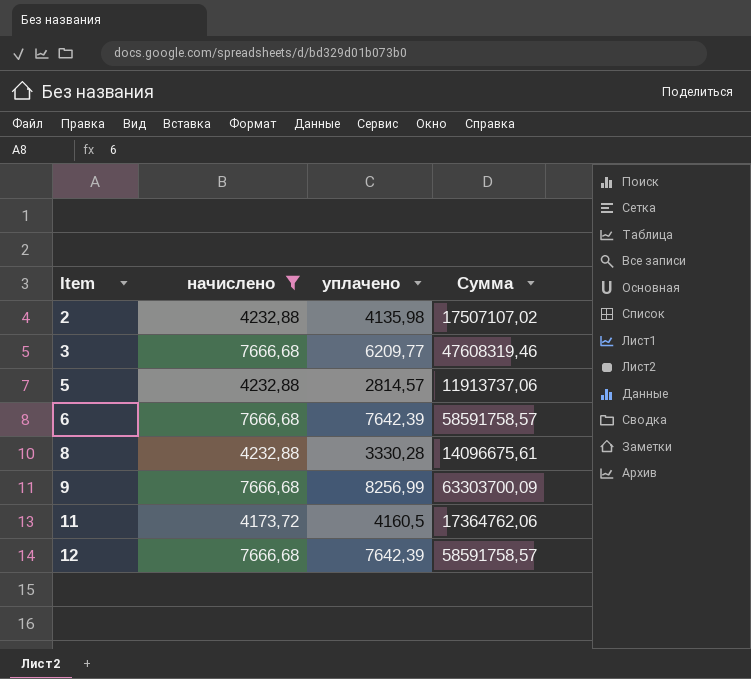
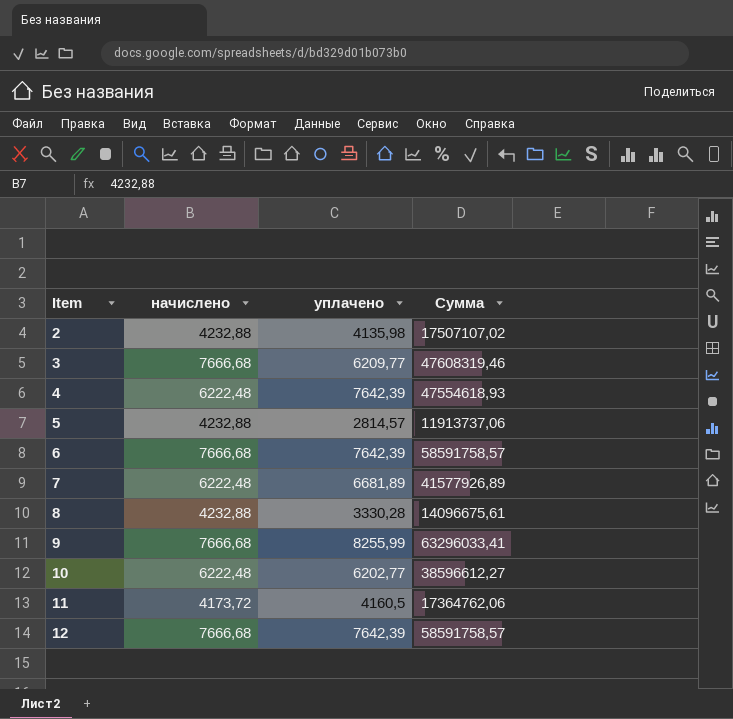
filter: начислено != 6222,48 -> none
9 | уплачено: 8256,99 -> 8255,99
9 | Сумма: 63303700,09 -> 63296033,41

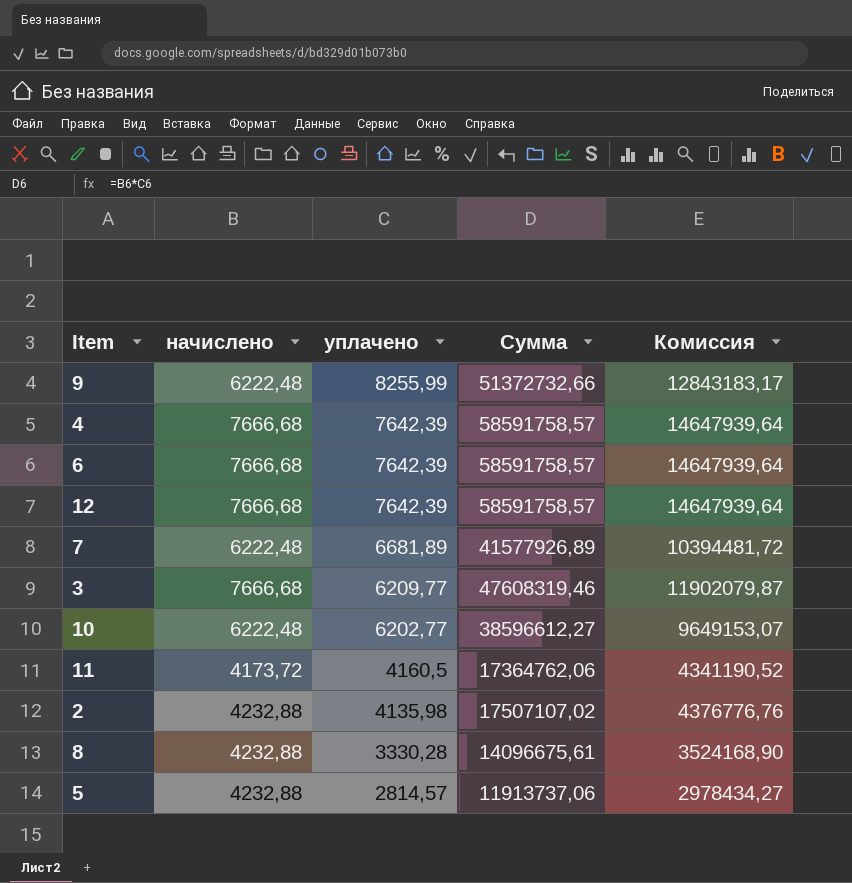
row order: Item ascending -> уплачено descending
column Комиссия | formula: none -> [Сумма] * 0,25
9 | начислено: 7666,68 -> 6222,48
9 | Сумма: 63296033,41 -> 51372732,66
4 | начислено: 6222,48 -> 7666,68
4 | Сумма: 47554618,93 -> 58591758,57

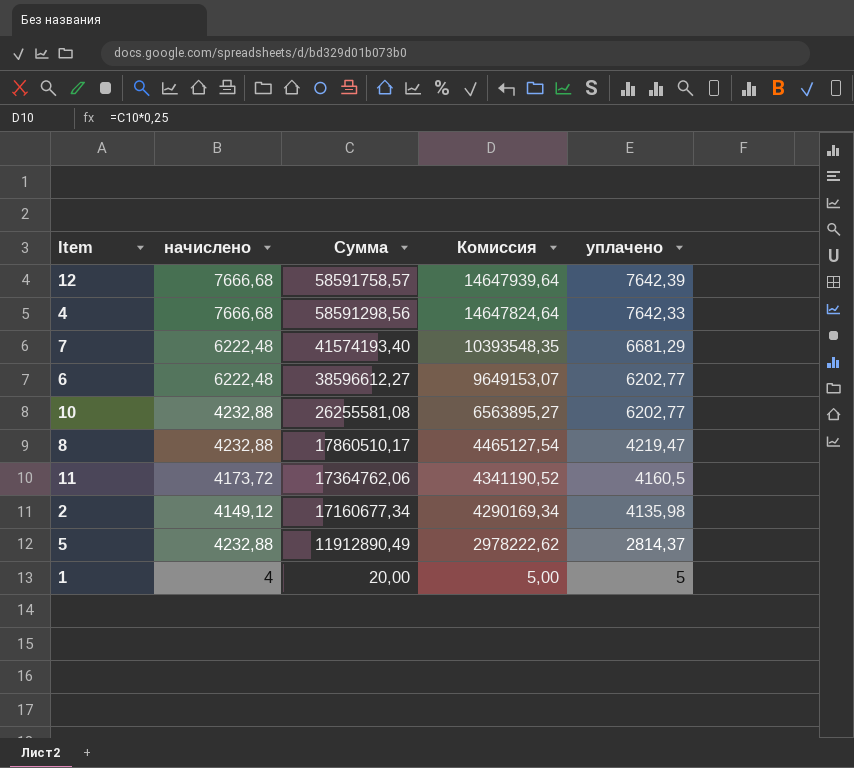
row order: уплачено descending -> Сумма descending
column уплачено | position: 3 -> 5
row 9: 6222,48 | 8255,99 | 51372732,66 | 12843183,17 -> none
row 3: 7666,68 | 6209,77 | 47608319,46 | 11902079,87 -> none
4 | Сумма: 58591758,57 -> 58591298,56
4 | Комиссия: 14647939,64 -> 14647824,64
4 | уплачено: 7642,39 -> 7642,33
7 | Сумма: 41577926,89 -> 41574193,40
7 | Комиссия: 10394481,72 -> 10393548,35
7 | уплачено: 6681,89 -> 6681,29
6 | начислено: 7666,68 -> 6222,48
6 | Сумма: 58591758,57 -> 38596612,27
6 | Комиссия: 14647939,64 -> 9649153,07
6 | уплачено: 7642,39 -> 6202,77
10 | начислено: 6222,48 -> 4232,88
10 | Сумма: 38596612,27 -> 26255581,08
10 | Комиссия: 9649153,07 -> 6563895,27
8 | Сумма: 14096675,61 -> 17860510,17
8 | Комиссия: 3524168,90 -> 4465127,54
8 | уплачено: 3330,28 -> 4219,47
2 | начислено: 4232,88 -> 4149,12
2 | Сумма: 17507107,02 -> 17160677,34
2 | Комиссия: 4376776,76 -> 4290169,34
5 | Сумма: 11913737,06 -> 11912890,49
5 | Комиссия: 2978434,27 -> 2978222,62
5 | уплачено: 2814,57 -> 2814,37
row 1: none -> 4 | 20,00 | 5,00 | 5

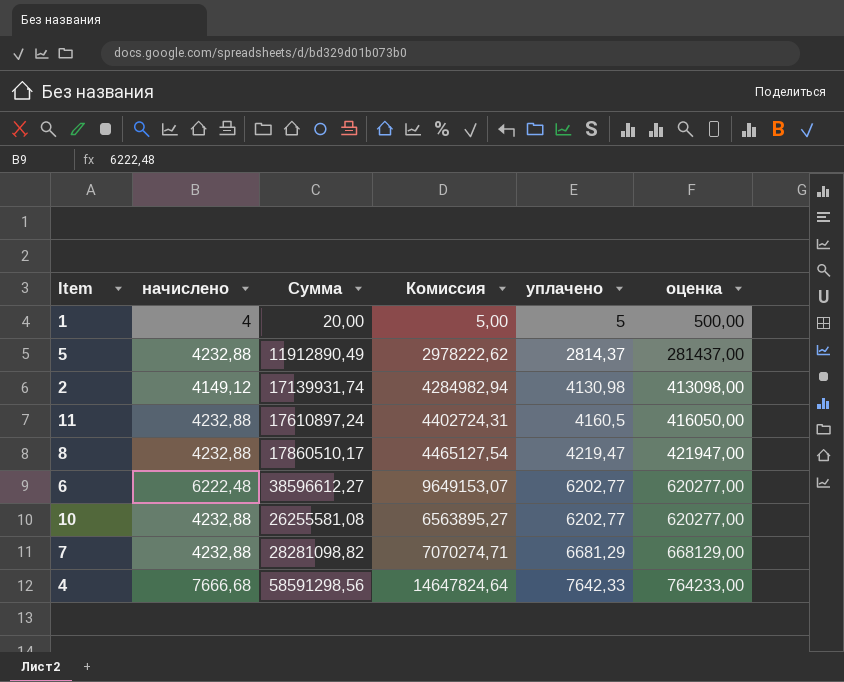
row order: Сумма descending -> уплачено ascending
column оценка | formula: none -> [уплачено] * 100
row 12: 7666,68 | 58591758,57 | 14647939,64 | 7642,39 -> none
2 | Сумма: 17160677,34 -> 17139931,74
2 | Комиссия: 4290169,34 -> 4284982,94
2 | уплачено: 4135,98 -> 4130,98
11 | начислено: 4173,72 -> 4232,88
11 | Сумма: 17364762,06 -> 17610897,24
11 | Комиссия: 4341190,52 -> 4402724,31
7 | начислено: 6222,48 -> 4232,88
7 | Сумма: 41574193,40 -> 28281098,82
7 | Комиссия: 10393548,35 -> 7070274,71

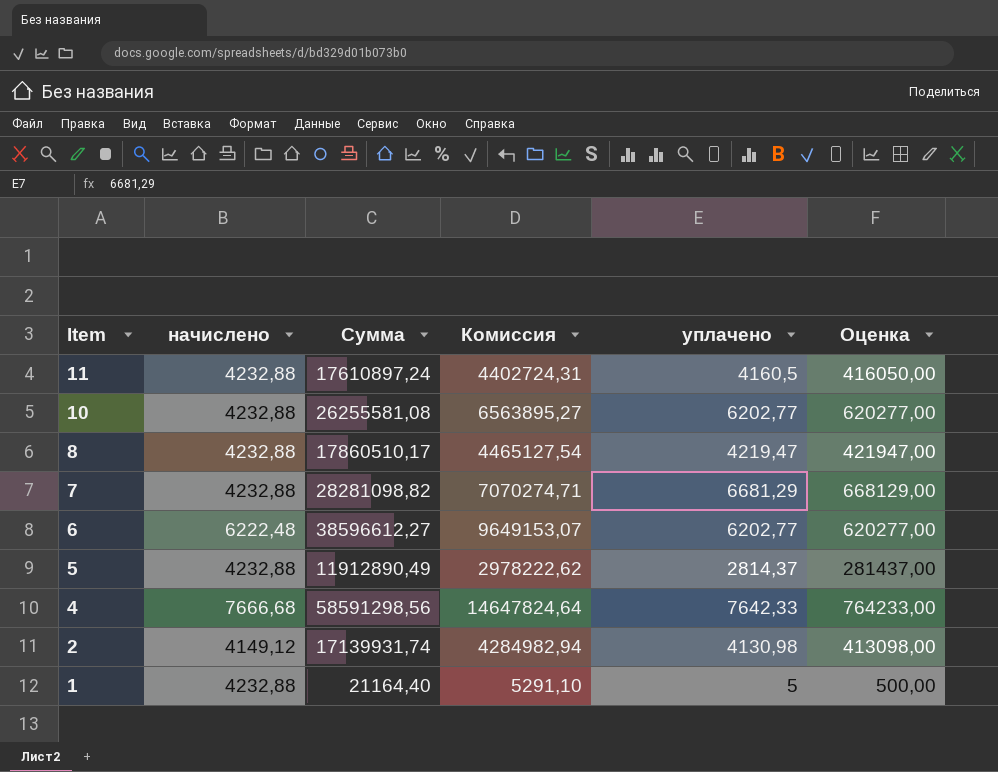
row order: уплачено ascending -> Item descending
column name: оценка -> Оценка
1 | начислено: 4 -> 4232,88
1 | Сумма: 20,00 -> 21164,40
1 | Комиссия: 5,00 -> 5291,10

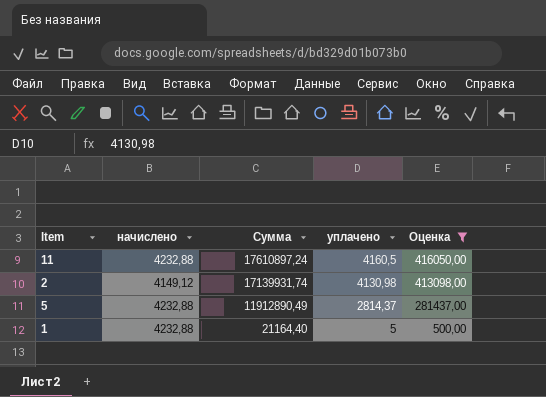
filter: none -> Оценка <= 416050,00
row order: Item descending -> Сумма descending
column Комиссия | formula: [Сумма] * 0,25 -> none

